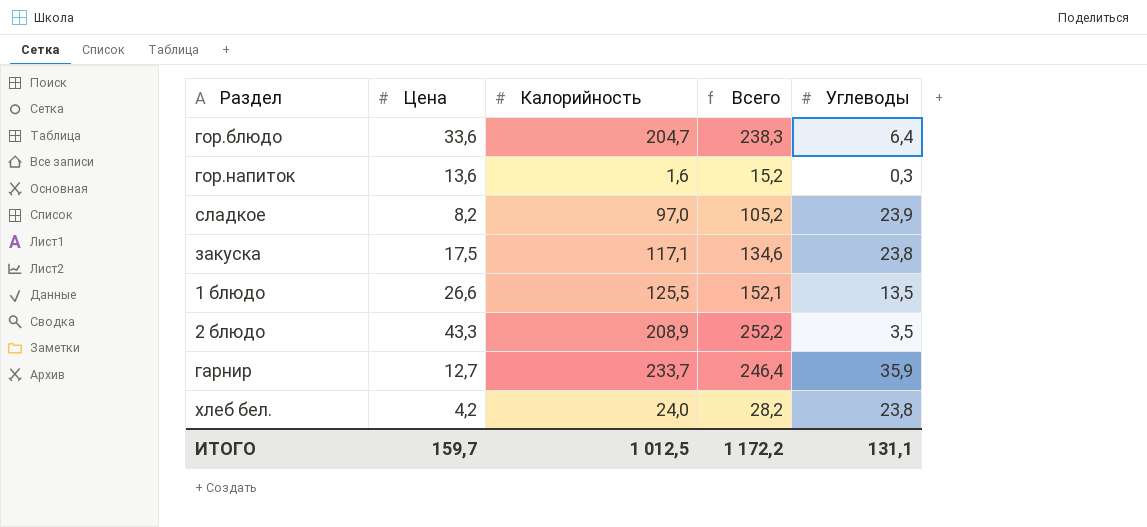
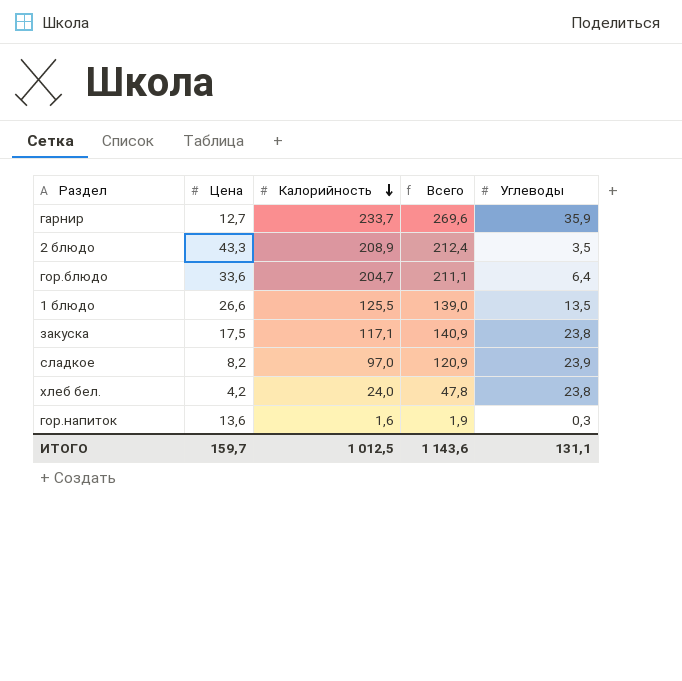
row order: none -> Калорийность descending
column Всего | formula: [Цена] + [Калорийность] -> [Калорийность] + [Углеводы]
ИТОГО | Всего: 1 172,2 -> 1 143,6

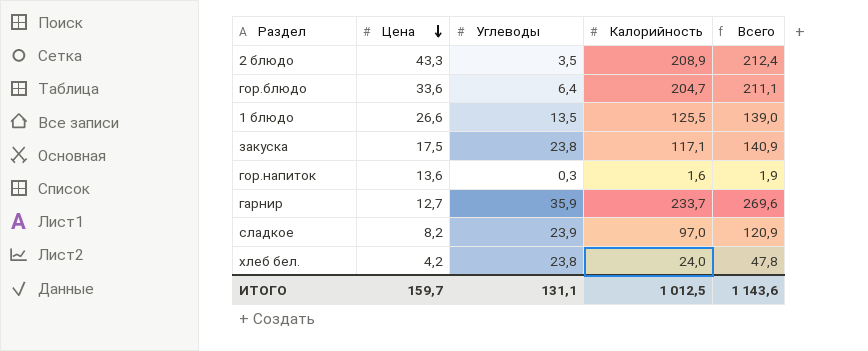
row order: Калорийность descending -> Цена descending
column Углеводы | position: 5 -> 3

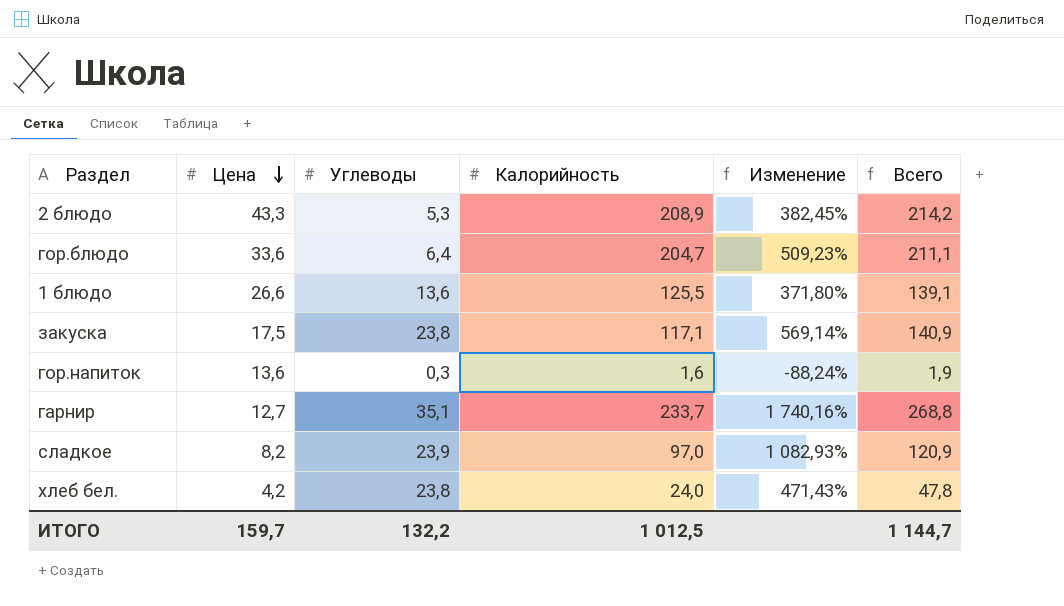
column Изменение | formula: none -> ([Калорийность] - [Цена]) / [Цена]
2 блюдо | Углеводы: 3,5 -> 5,3
2 блюдо | Всего: 212,4 -> 214,2
1 блюдо | Углеводы: 13,5 -> 13,6
1 блюдо | Всего: 139,0 -> 139,1
гарнир | Углеводы: 35,9 -> 35,1
гарнир | Всего: 269,6 -> 268,8
ИТОГО | Углеводы: 131,1 -> 132,2
ИТОГО | Всего: 1 143,6 -> 1 144,7

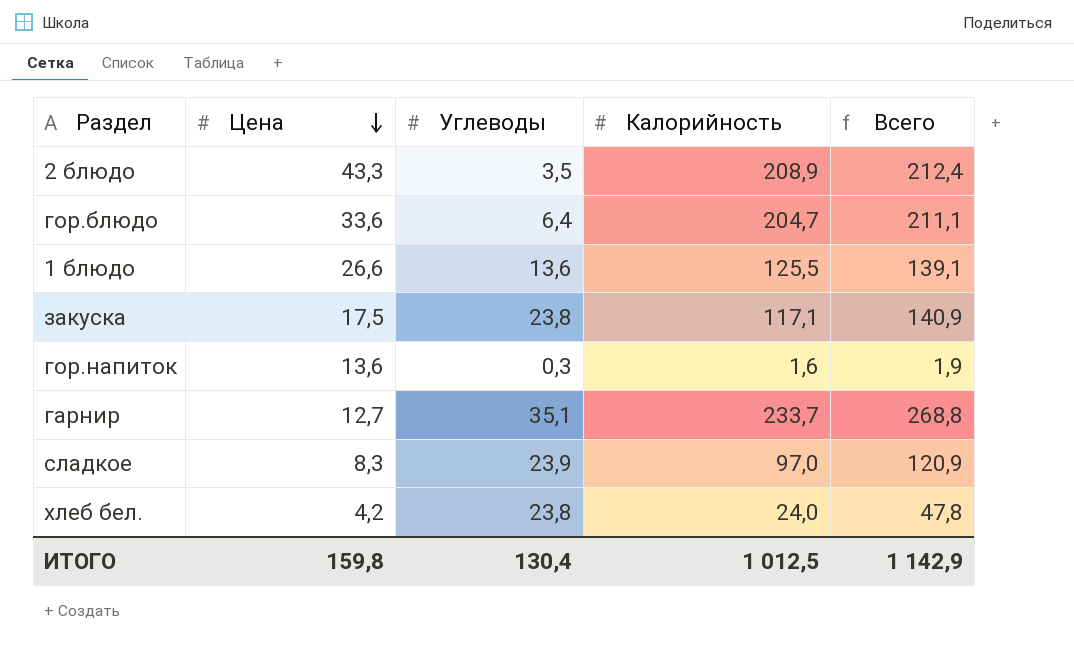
column Изменение | formula: ([Калорийность] - [Цена]) / [Цена] -> none
2 блюдо | Углеводы: 5,3 -> 3,5
2 блюдо | Всего: 214,2 -> 212,4
сладкое | Цена: 8,2 -> 8,3
ИТОГО | Цена: 159,7 -> 159,8
ИТОГО | Углеводы: 132,2 -> 130,4
ИТОГО | Всего: 1 144,7 -> 1 142,9

